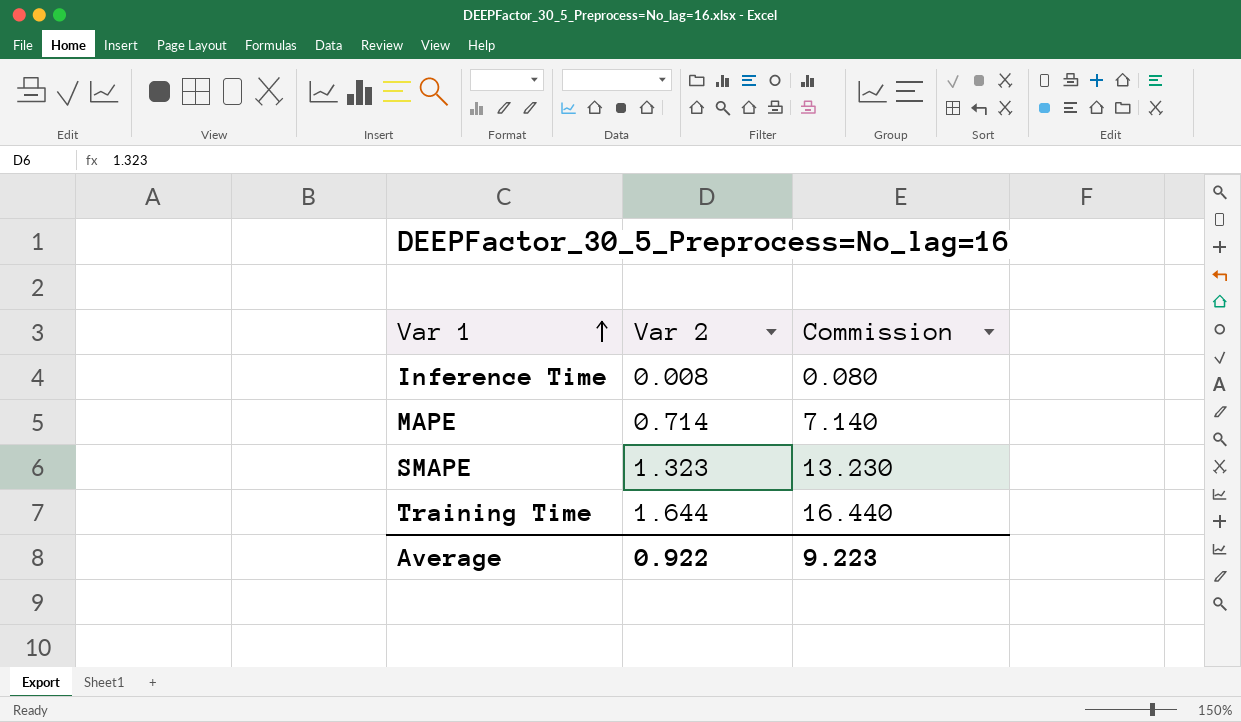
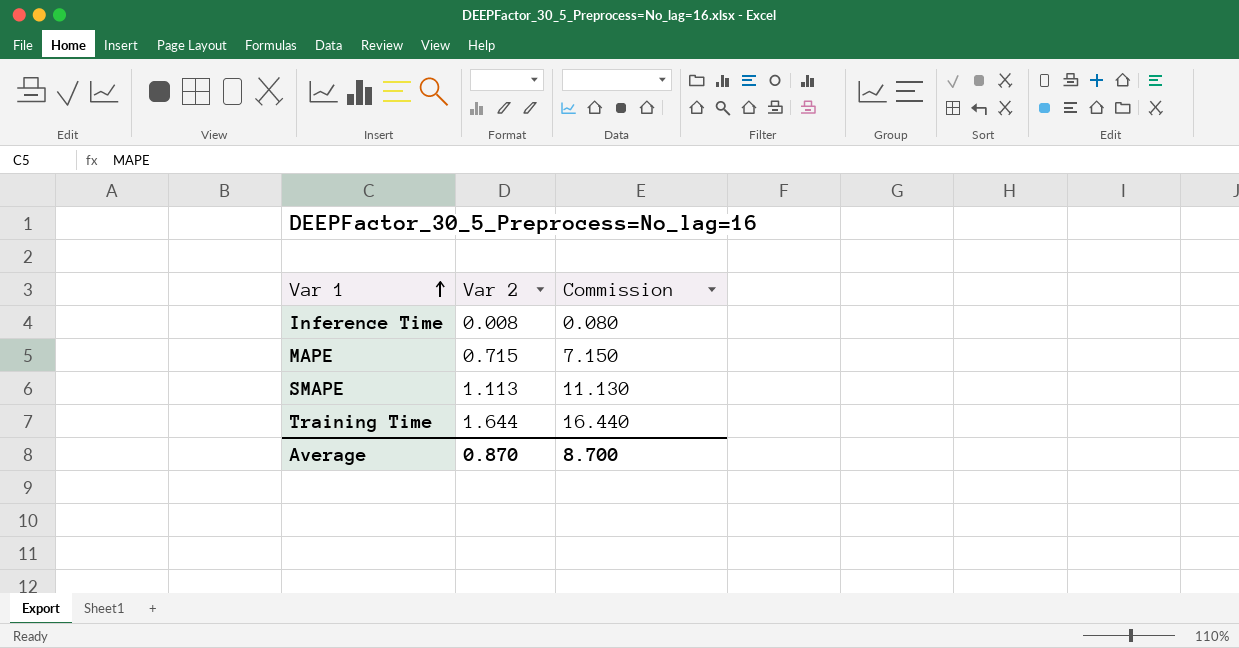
MAPE | Var 2: 0.714 -> 0.715
MAPE | Commission: 7.140 -> 7.150
SMAPE | Var 2: 1.323 -> 1.113
SMAPE | Commission: 13.230 -> 11.130
Average | Var 2: 0.922 -> 0.870
Average | Commission: 9.223 -> 8.700

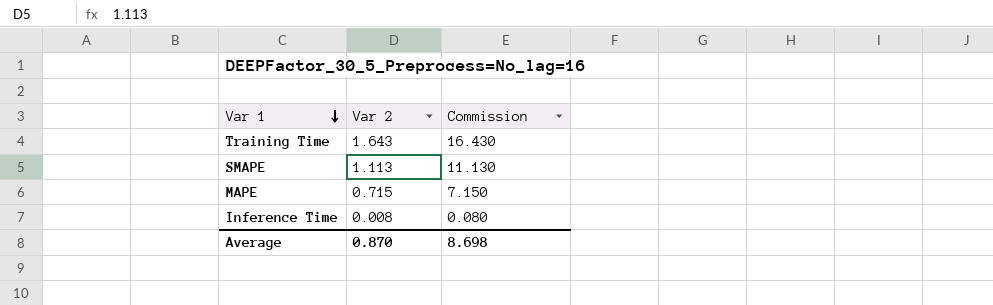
row order: Var 1 ascending -> Var 1 descending
Training Time | Var 2: 1.644 -> 1.643
Training Time | Commission: 16.440 -> 16.430
Average | Commission: 8.700 -> 8.698

